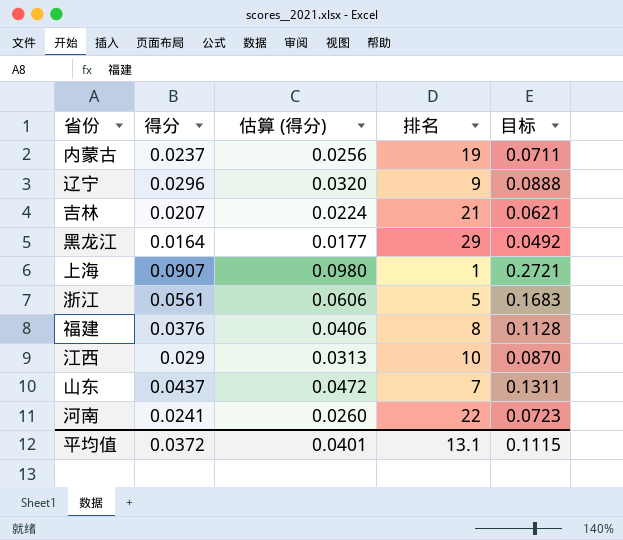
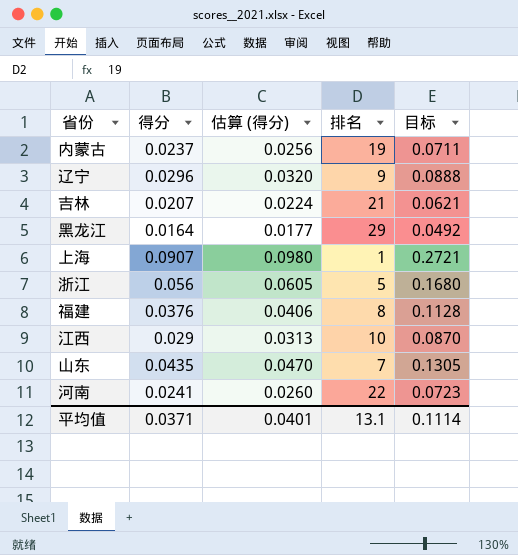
浙江 | 得分: 0.0561 -> 0.056
浙江 | 估算 (得分): 0.0606 -> 0.0605
浙江 | 目标: 0.1683 -> 0.1680
山东 | 得分: 0.0437 -> 0.0435
山东 | 估算 (得分): 0.0472 -> 0.0470
山东 | 目标: 0.1311 -> 0.1305
平均值 | 得分: 0.0372 -> 0.0371
平均值 | 目标: 0.1115 -> 0.1114

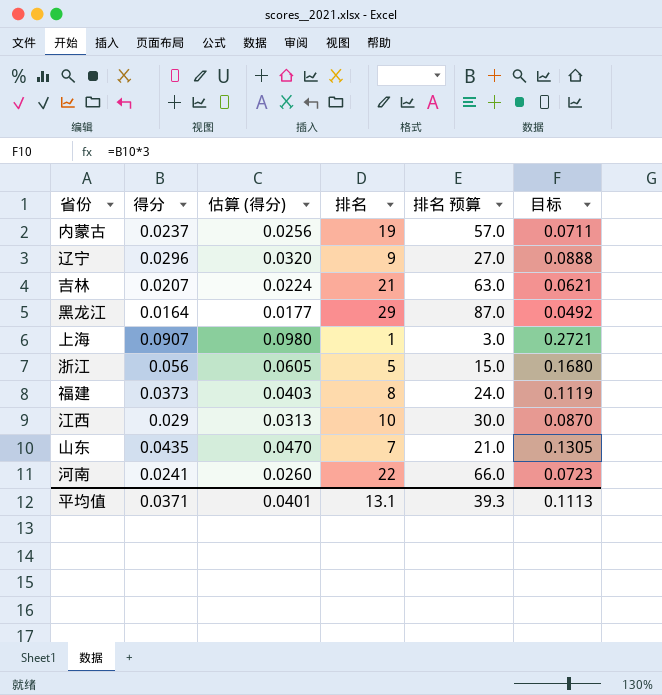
column 排名 预算 | formula: none -> [排名] * 3
福建 | 得分: 0.0376 -> 0.0373
福建 | 估算 (得分): 0.0406 -> 0.0403
福建 | 目标: 0.1128 -> 0.1119
平均值 | 目标: 0.1114 -> 0.1113

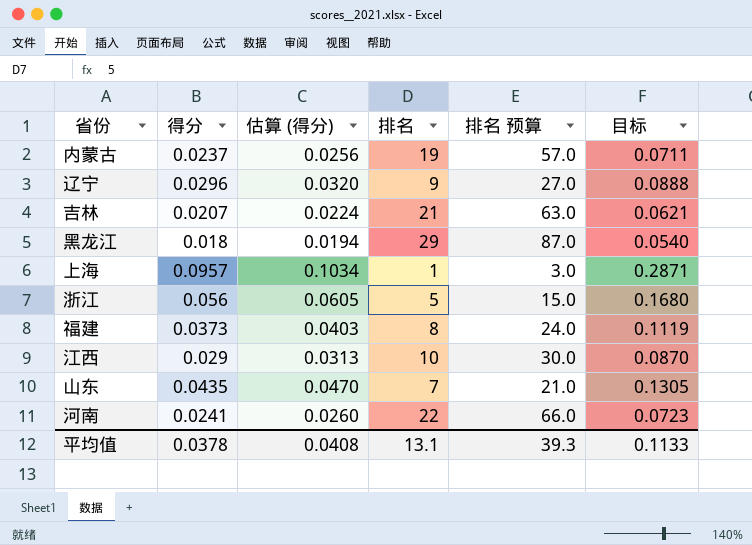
黑龙江 | 得分: 0.0164 -> 0.018
黑龙江 | 估算 (得分): 0.0177 -> 0.0194
黑龙江 | 目标: 0.0492 -> 0.0540
上海 | 得分: 0.0907 -> 0.0957
上海 | 估算 (得分): 0.0980 -> 0.1034
上海 | 目标: 0.2721 -> 0.2871
平均值 | 得分: 0.0371 -> 0.0378
平均值 | 估算 (得分): 0.0401 -> 0.0408
平均值 | 目标: 0.1113 -> 0.1133

